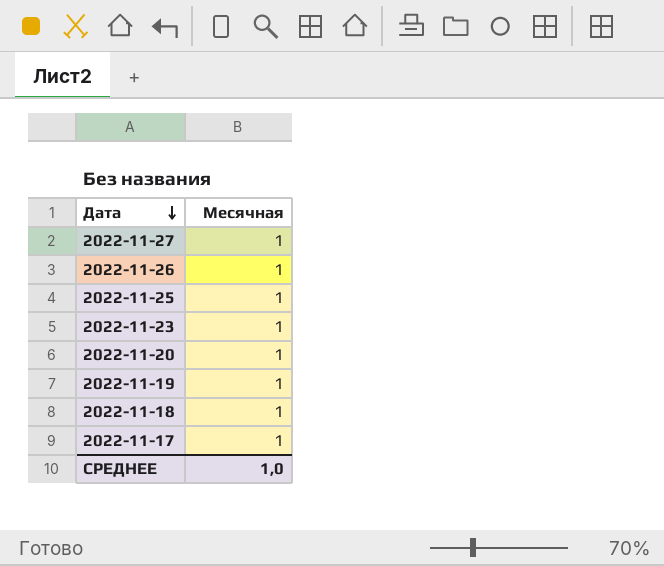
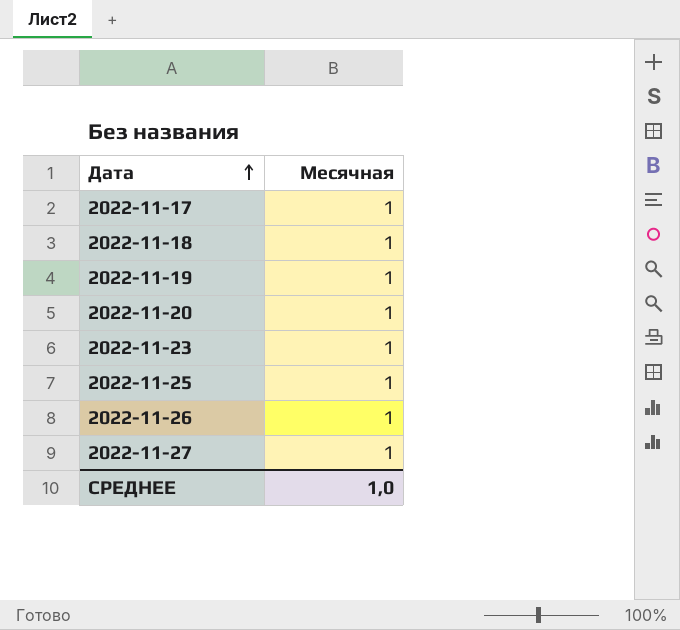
row order: Дата descending -> Дата ascending

